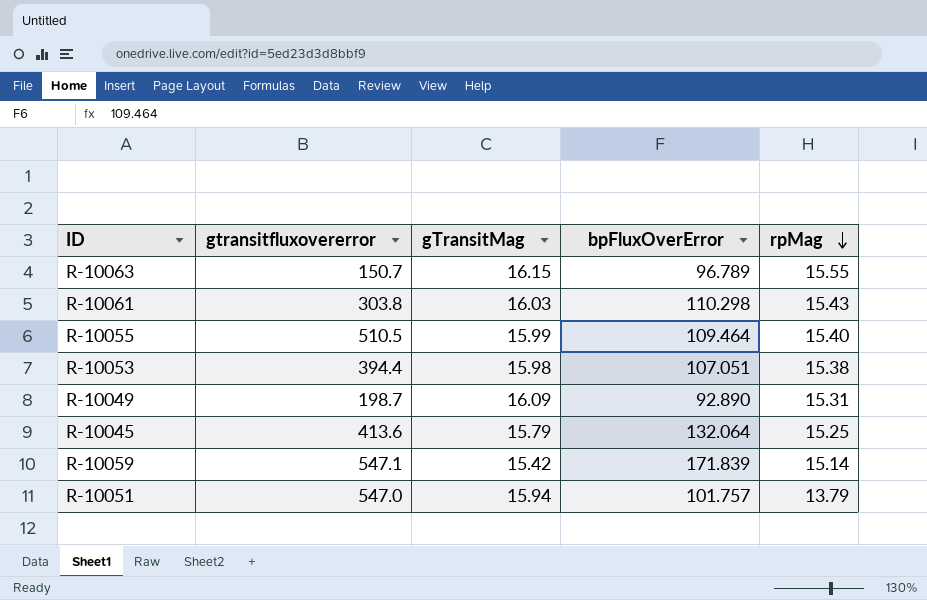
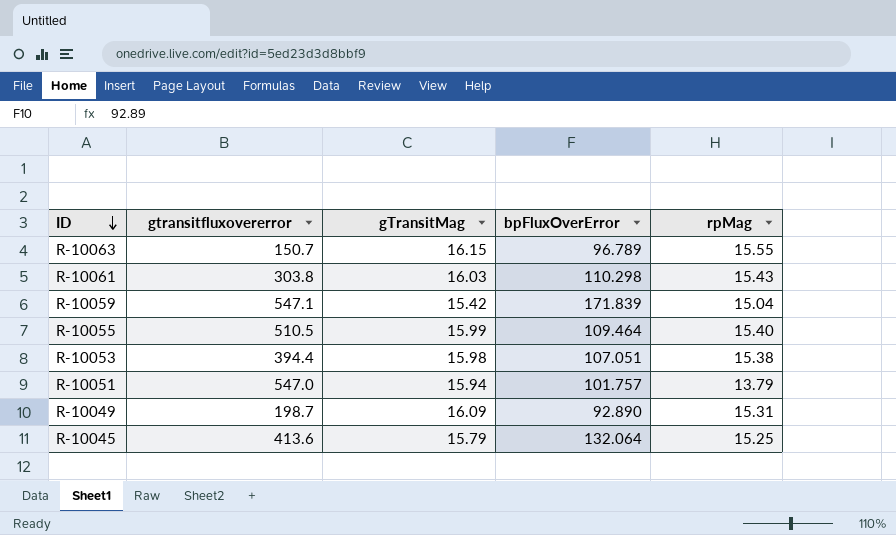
row order: rpMag descending -> ID descending
R-10059 | rpMag: 15.14 -> 15.04

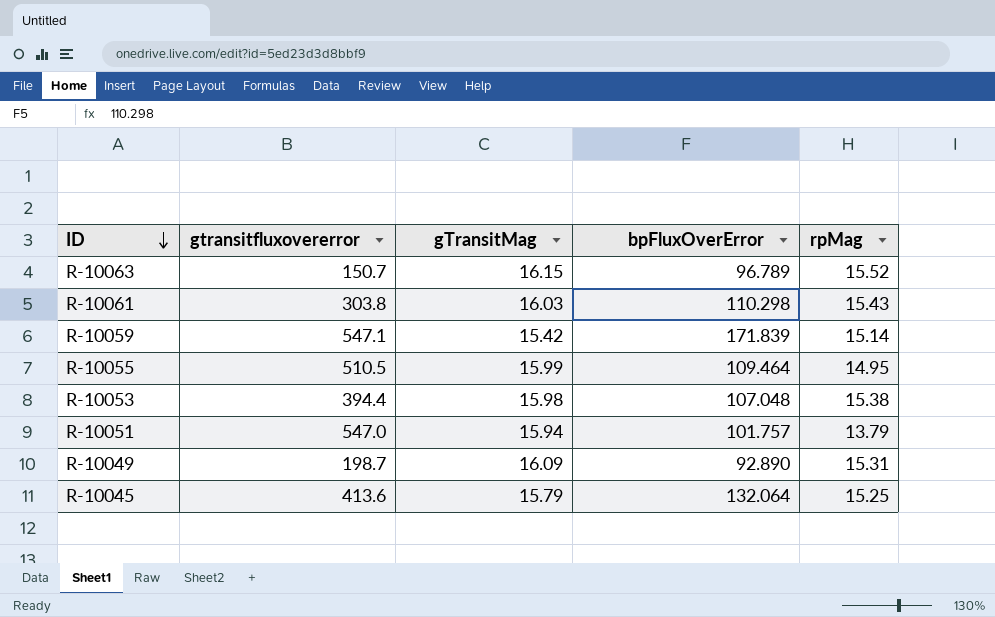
R-10063 | rpMag: 15.55 -> 15.52
R-10059 | rpMag: 15.04 -> 15.14
R-10055 | rpMag: 15.40 -> 14.95
R-10053 | bpFluxOverError: 107.051 -> 107.048

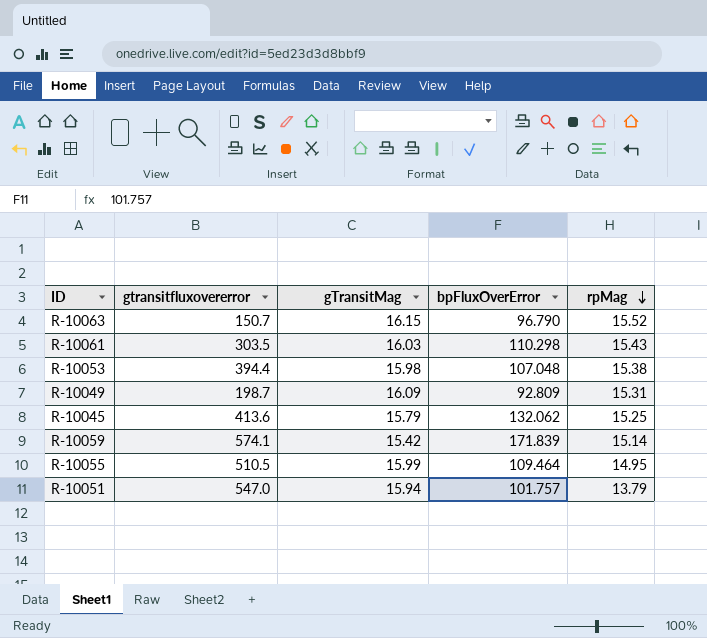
row order: ID descending -> rpMag descending
R-10063 | bpFluxOverError: 96.789 -> 96.790
R-10061 | gtransitfluxovererror: 303.8 -> 303.5
R-10049 | bpFluxOverError: 92.890 -> 92.809
R-10045 | bpFluxOverError: 132.064 -> 132.062
R-10059 | gtransitfluxovererror: 547.1 -> 574.1

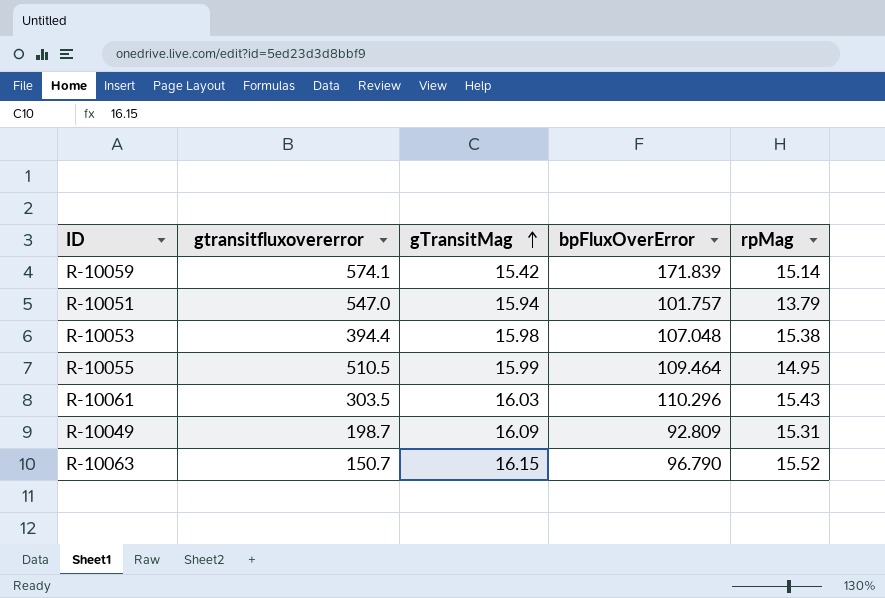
row order: rpMag descending -> gTransitMag ascending
row R-10045: 413.6 | 15.79 | 132.062 | 15.25 -> none
R-10061 | bpFluxOverError: 110.298 -> 110.296

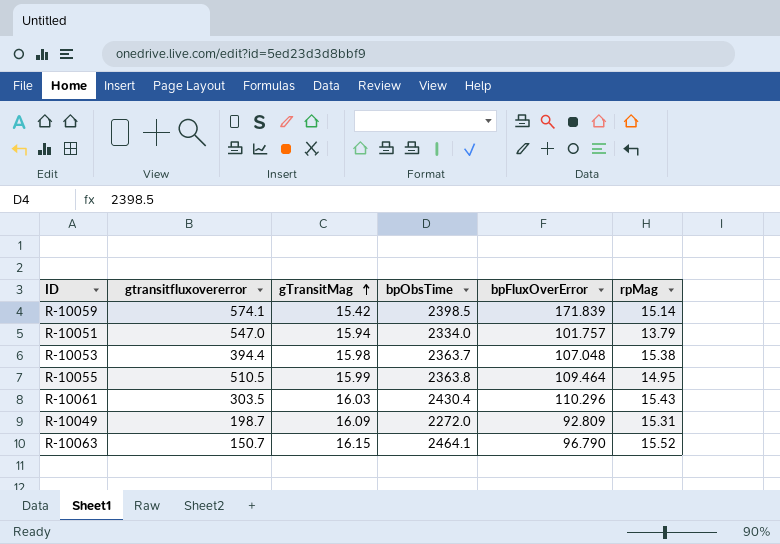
column bpObsTime | position: none -> 4

